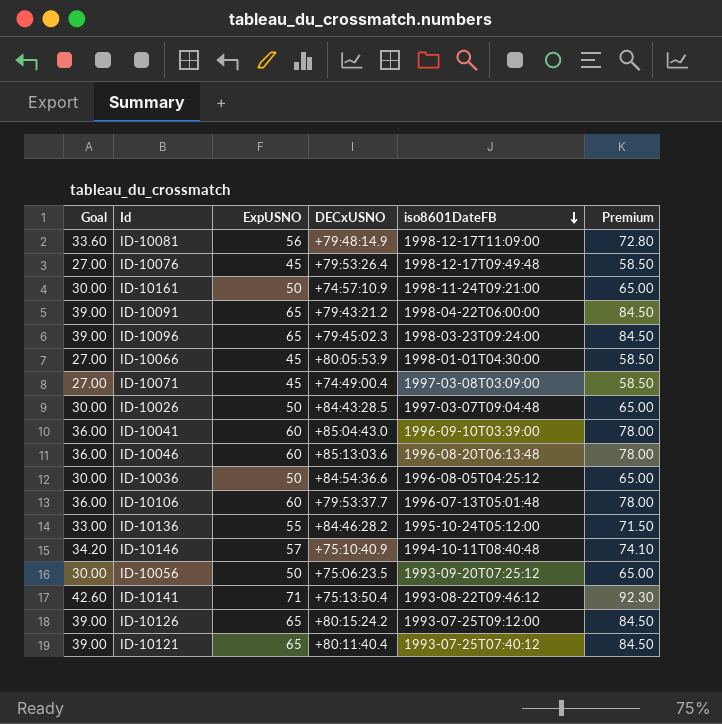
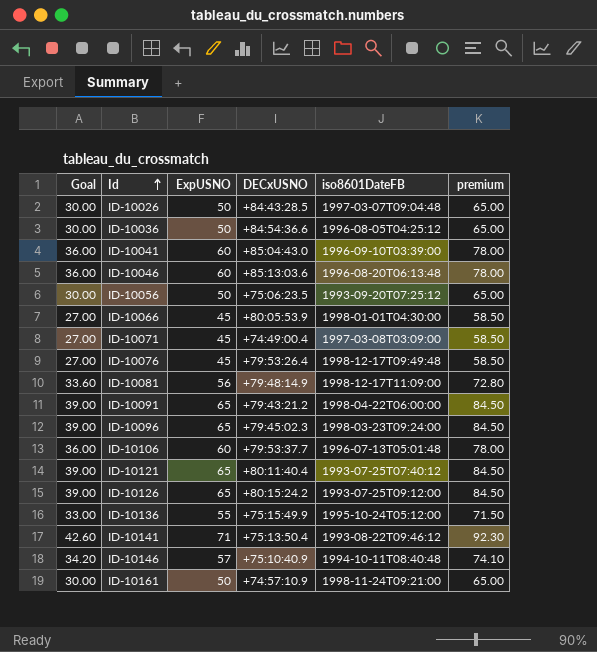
row order: iso8601DateFB descending -> Id ascending
column name: Premium -> premium
ID-10136 | DECxUSNO: +84:46:28.2 -> +75:15:49.9

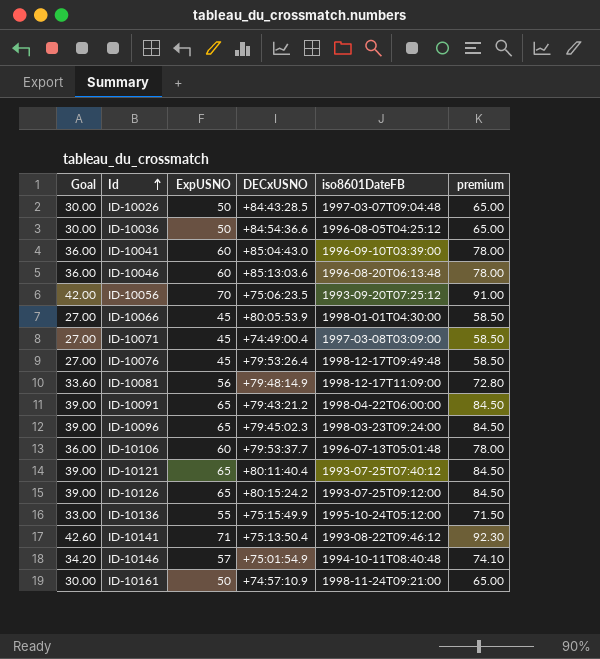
ID-10056 | Goal: 30.00 -> 42.00
ID-10056 | ExpUSNO: 50 -> 70
ID-10056 | premium: 65.00 -> 91.00
ID-10146 | DECxUSNO: +75:10:40.9 -> +75:01:54.9

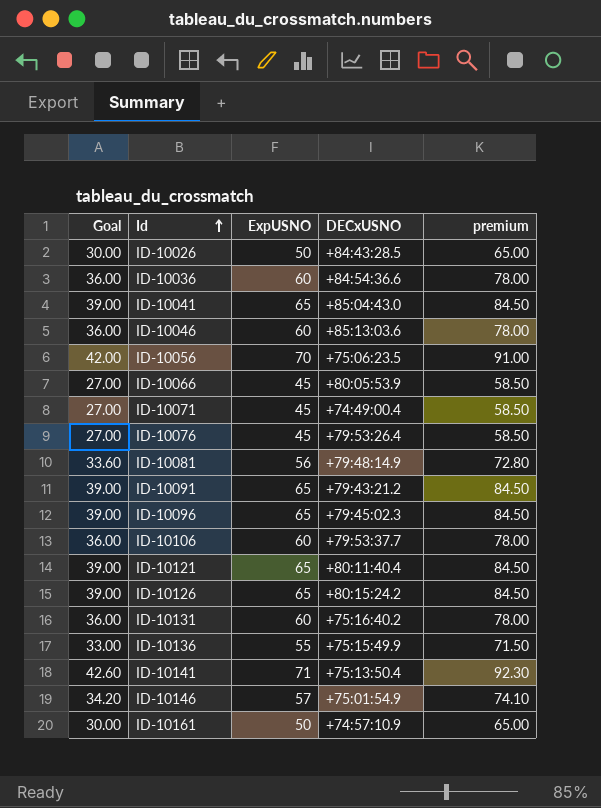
column iso8601DateFB | position: 5 -> none
ID-10036 | Goal: 30.00 -> 36.00
ID-10036 | ExpUSNO: 50 -> 60
ID-10036 | premium: 65.00 -> 78.00
ID-10041 | Goal: 36.00 -> 39.00
ID-10041 | ExpUSNO: 60 -> 65
ID-10041 | premium: 78.00 -> 84.50
row ID-10131: none -> 36.00 | 60 | +75:16:40.2 | 78.00

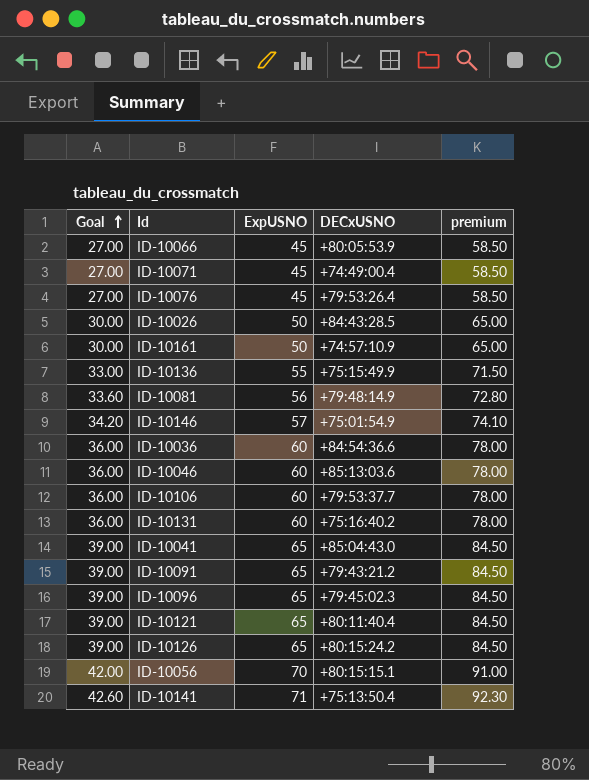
row order: Id ascending -> Goal ascending
ID-10056 | DECxUSNO: +75:06:23.5 -> +80:15:15.1

